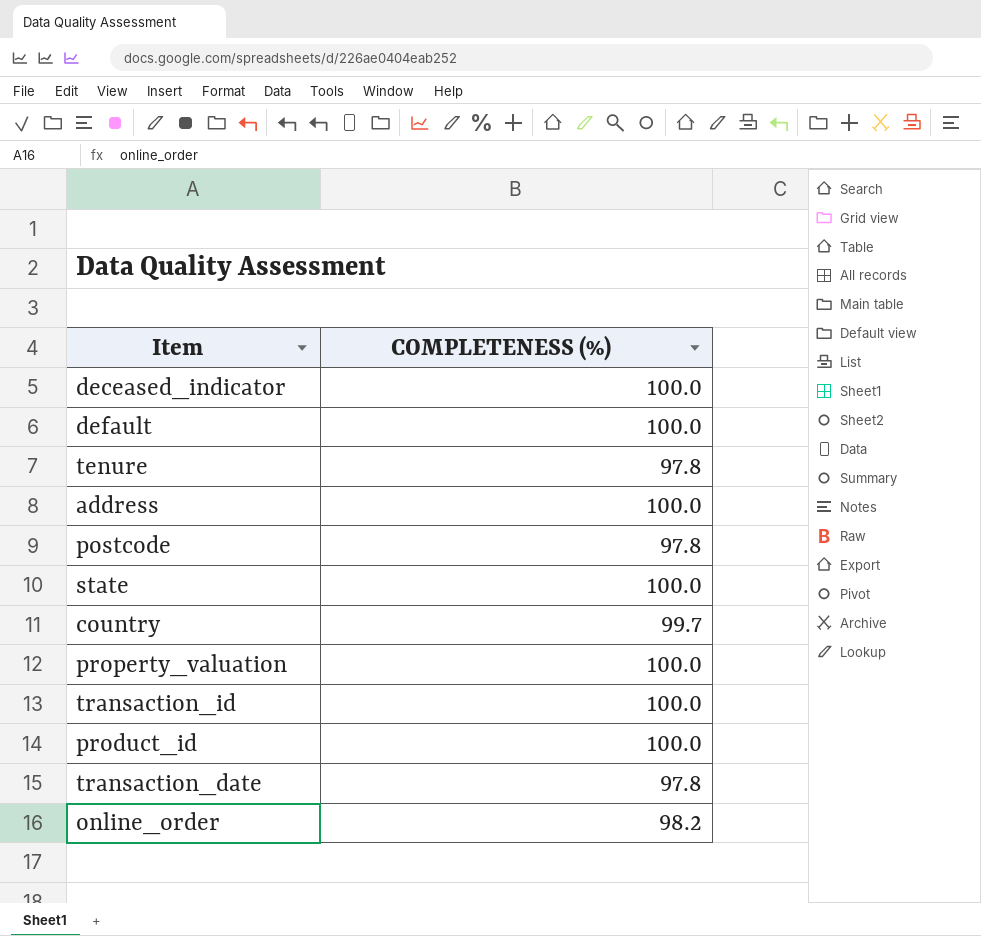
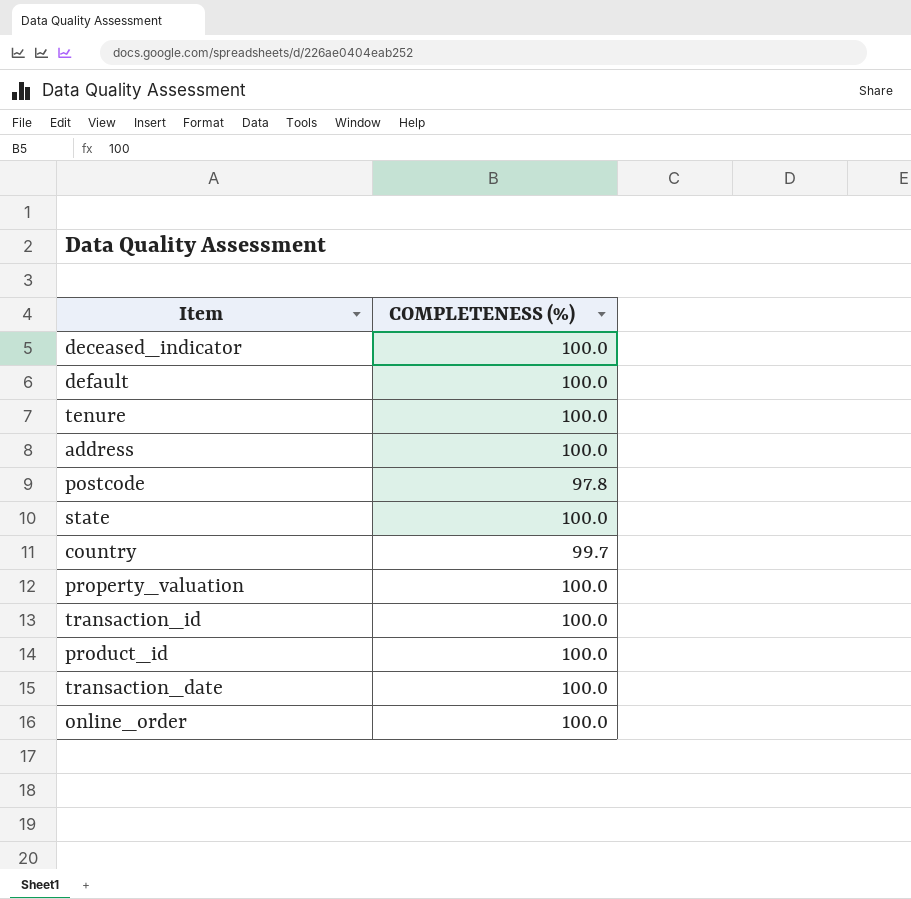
tenure | COMPLETENESS (%): 97.8 -> 100.0
transaction_date | COMPLETENESS (%): 97.8 -> 100.0
online_order | COMPLETENESS (%): 98.2 -> 100.0

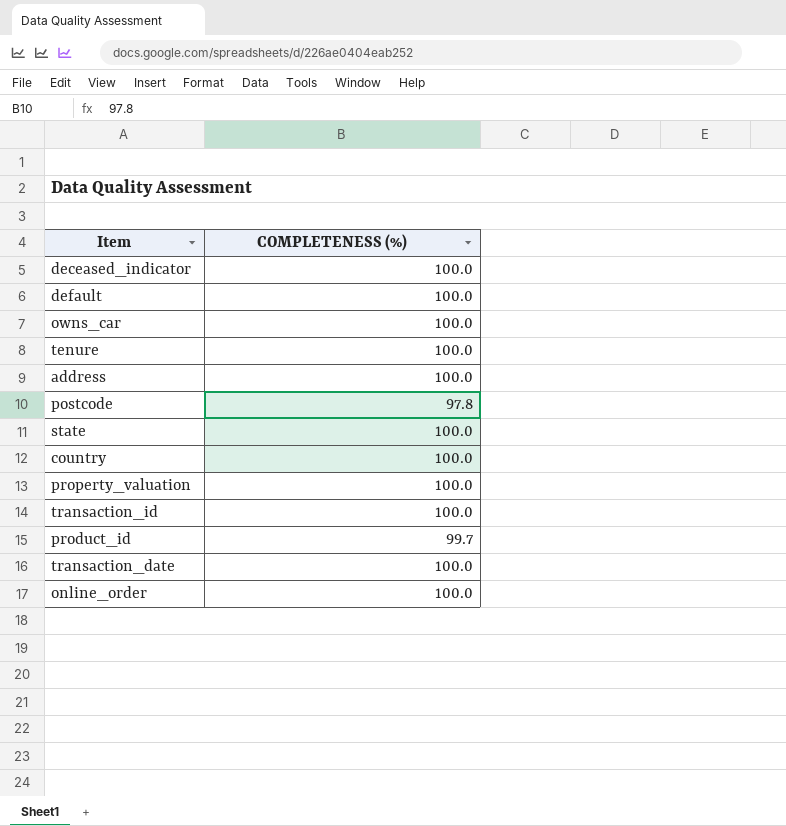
row owns_car: none -> 100.0
country | COMPLETENESS (%): 99.7 -> 100.0
product_id | COMPLETENESS (%): 100.0 -> 99.7

